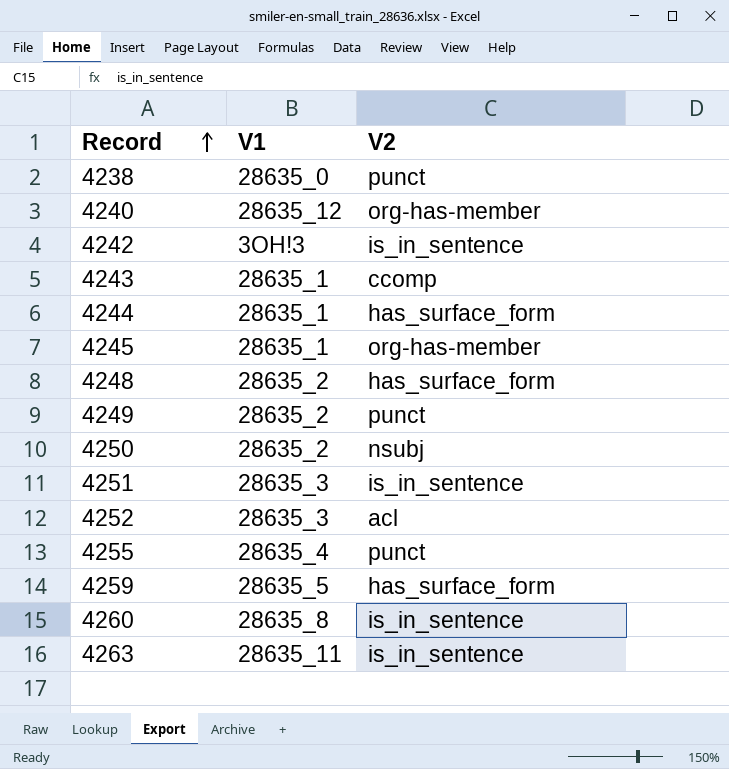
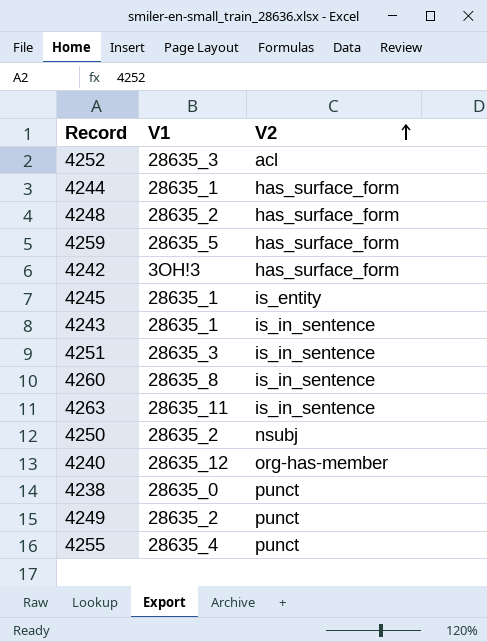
row order: Record ascending -> V2 ascending
4242 | V2: is_in_sentence -> has_surface_form
4245 | V2: org-has-member -> is_entity
4243 | V2: ccomp -> is_in_sentence

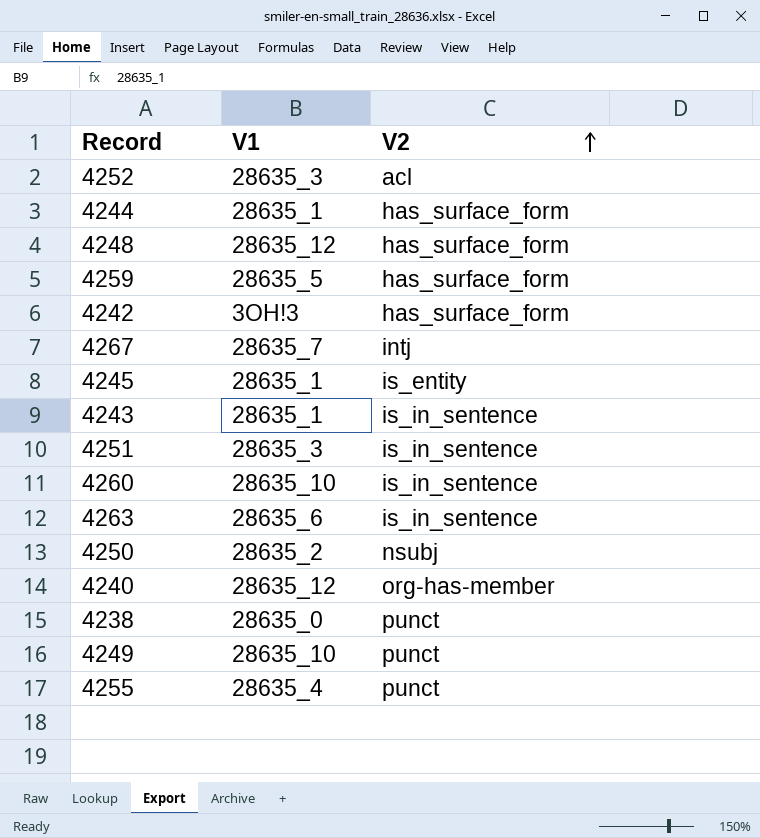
4248 | V1: 28635_2 -> 28635_12
row 4267: none -> 28635_7 | intj
4260 | V1: 28635_8 -> 28635_10
4263 | V1: 28635_11 -> 28635_6
4249 | V1: 28635_2 -> 28635_10

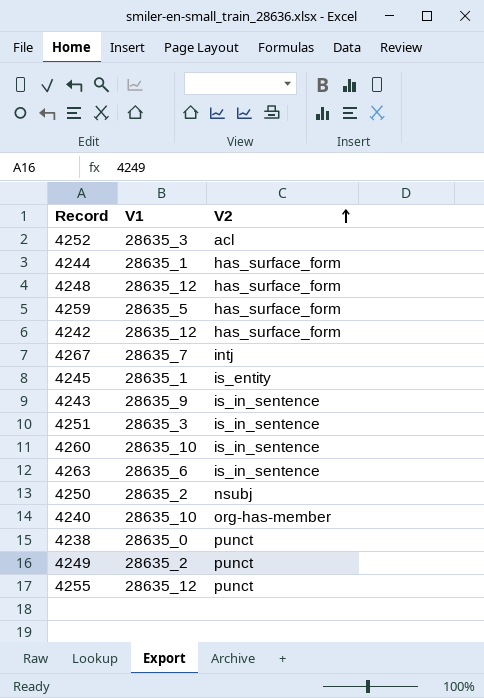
4242 | V1: 3OH!3 -> 28635_12
4243 | V1: 28635_1 -> 28635_9
4240 | V1: 28635_12 -> 28635_10
4249 | V1: 28635_10 -> 28635_2
4255 | V1: 28635_4 -> 28635_12

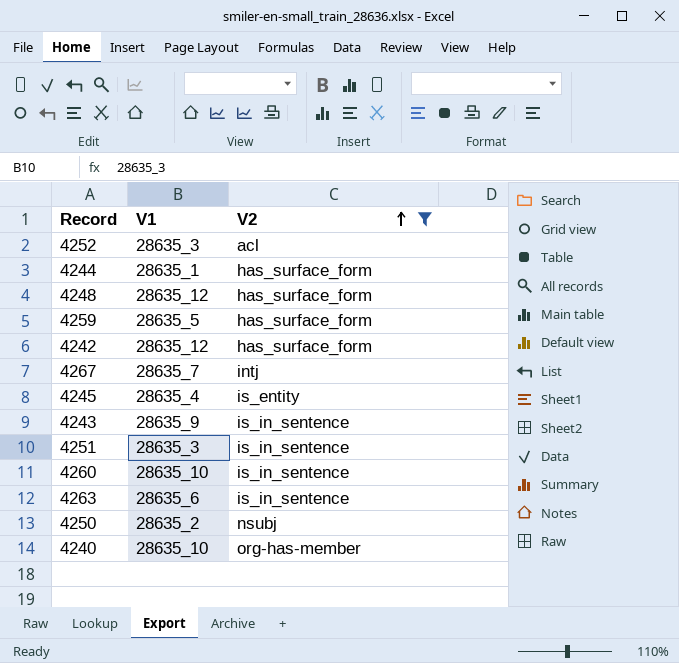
filter: none -> V2 != punct
4245 | V1: 28635_1 -> 28635_4

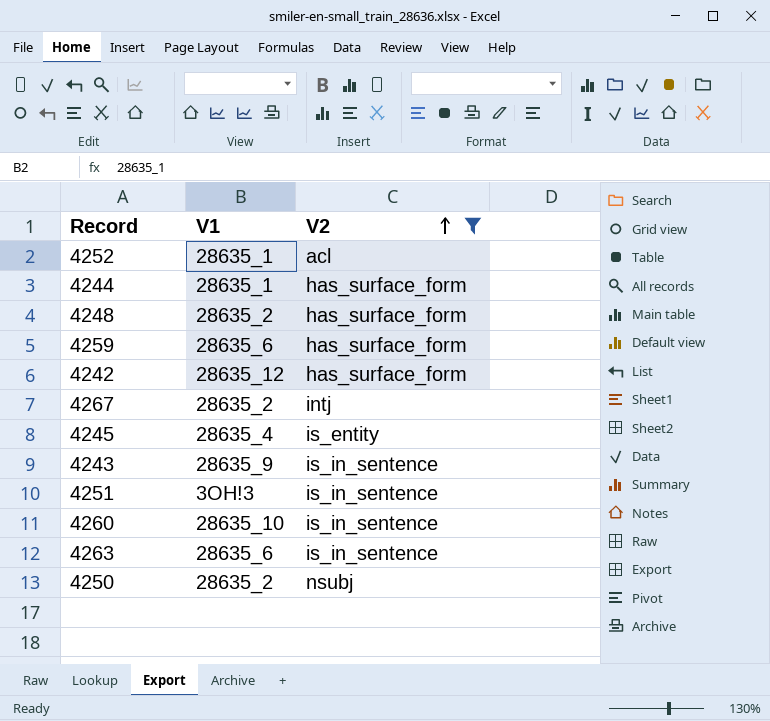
row 4240: 28635_10 | org-has-member -> none
4252 | V1: 28635_3 -> 28635_1
4248 | V1: 28635_12 -> 28635_2
4259 | V1: 28635_5 -> 28635_6
4267 | V1: 28635_7 -> 28635_2
4251 | V1: 28635_3 -> 3OH!3

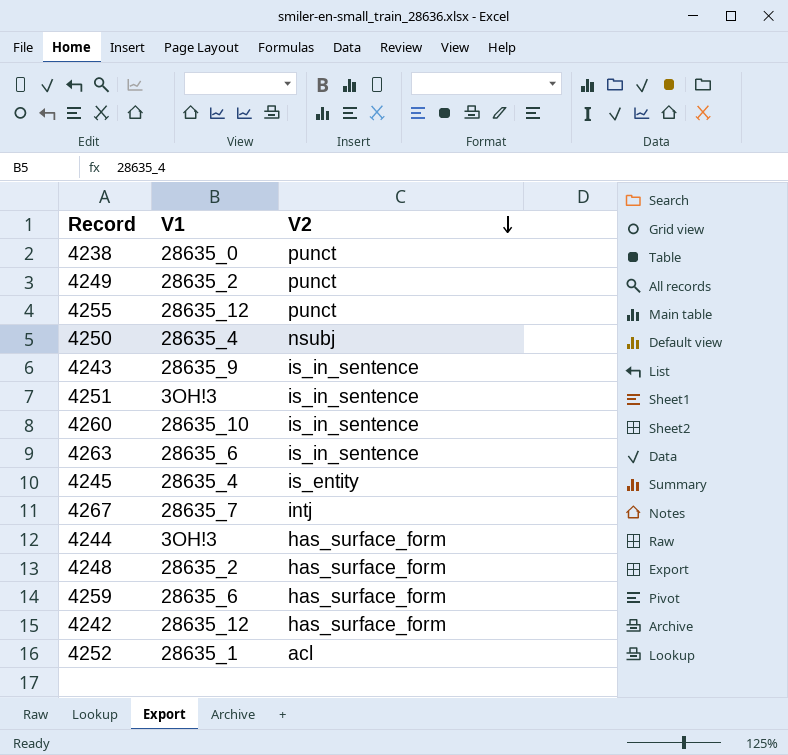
filter: V2 != punct -> none
row order: V2 ascending -> V2 descending
4250 | V1: 28635_2 -> 28635_4
4267 | V1: 28635_2 -> 28635_7
4244 | V1: 28635_1 -> 3OH!3

